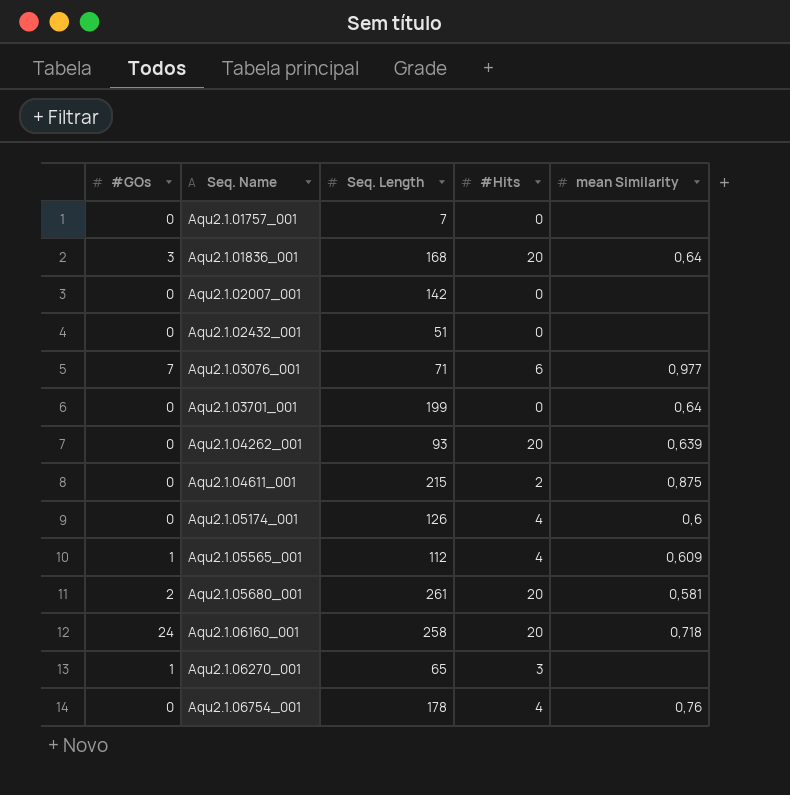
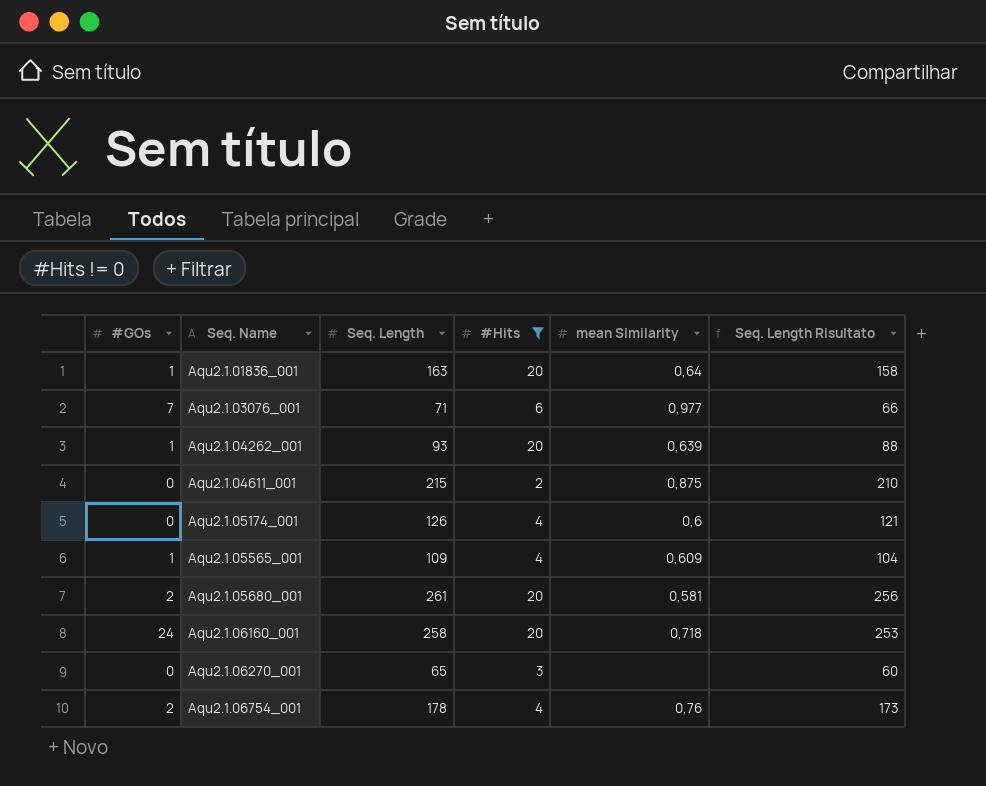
filter: none -> #Hits != 0
column Seq. Length Risultato | formula: none -> [Seq. Length] - 5
Aqu2.1.01836_001 | #GOs: 3 -> 1
Aqu2.1.01836_001 | Seq. Length: 168 -> 163
Aqu2.1.04262_001 | #GOs: 0 -> 1
Aqu2.1.05565_001 | Seq. Length: 112 -> 109
Aqu2.1.06270_001 | #GOs: 1 -> 0
Aqu2.1.06754_001 | #GOs: 0 -> 2

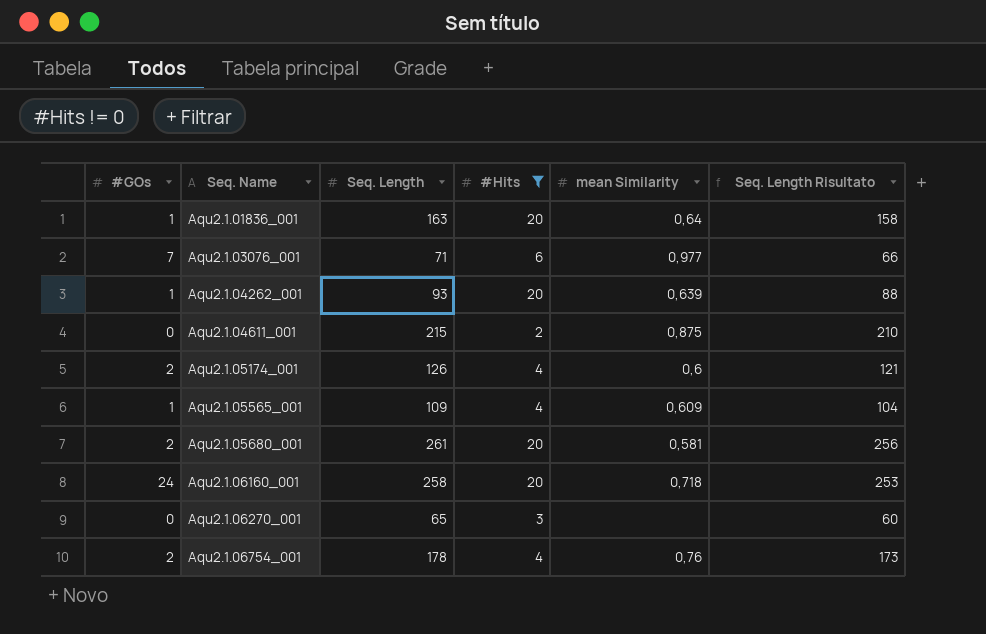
Aqu2.1.05174_001 | #GOs: 0 -> 2

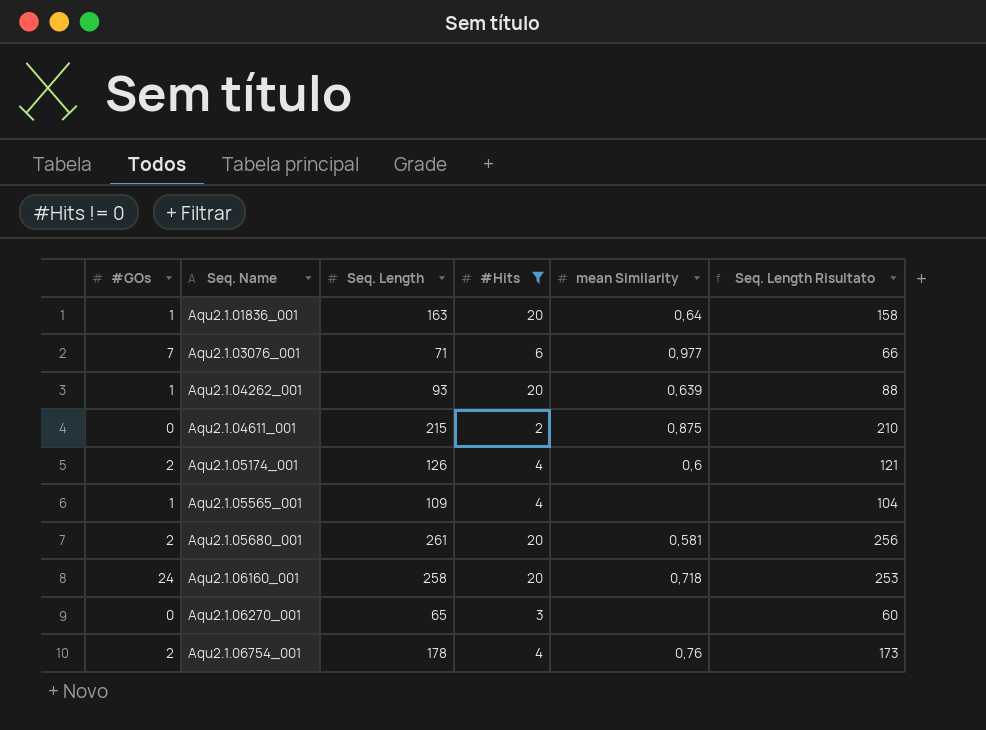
Aqu2.1.05565_001 | mean Similarity: 0,609 -> none

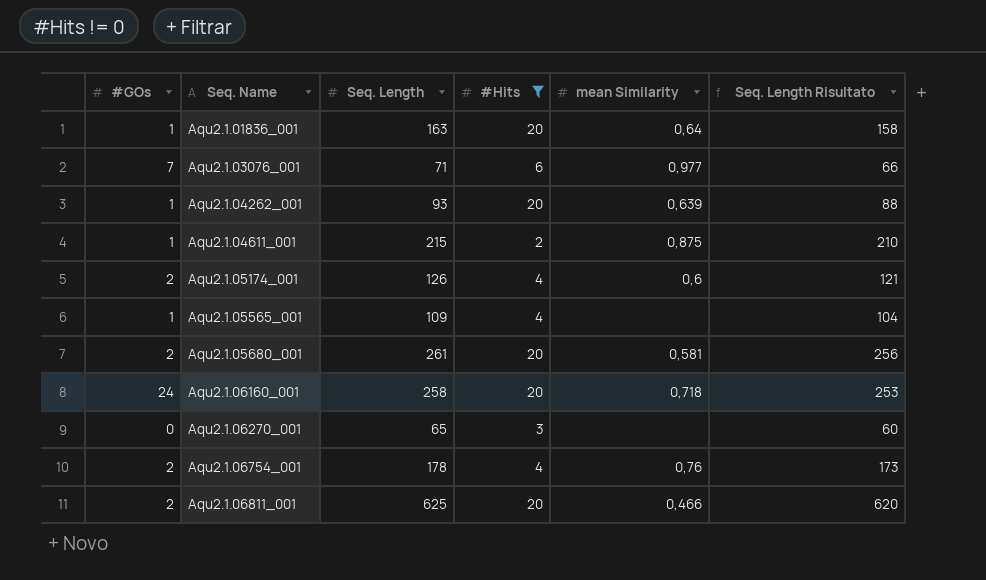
Aqu2.1.04611_001 | #GOs: 0 -> 1
row Aqu2.1.06811_001: none -> 2 | 625 | 20 | 0,466 | 620

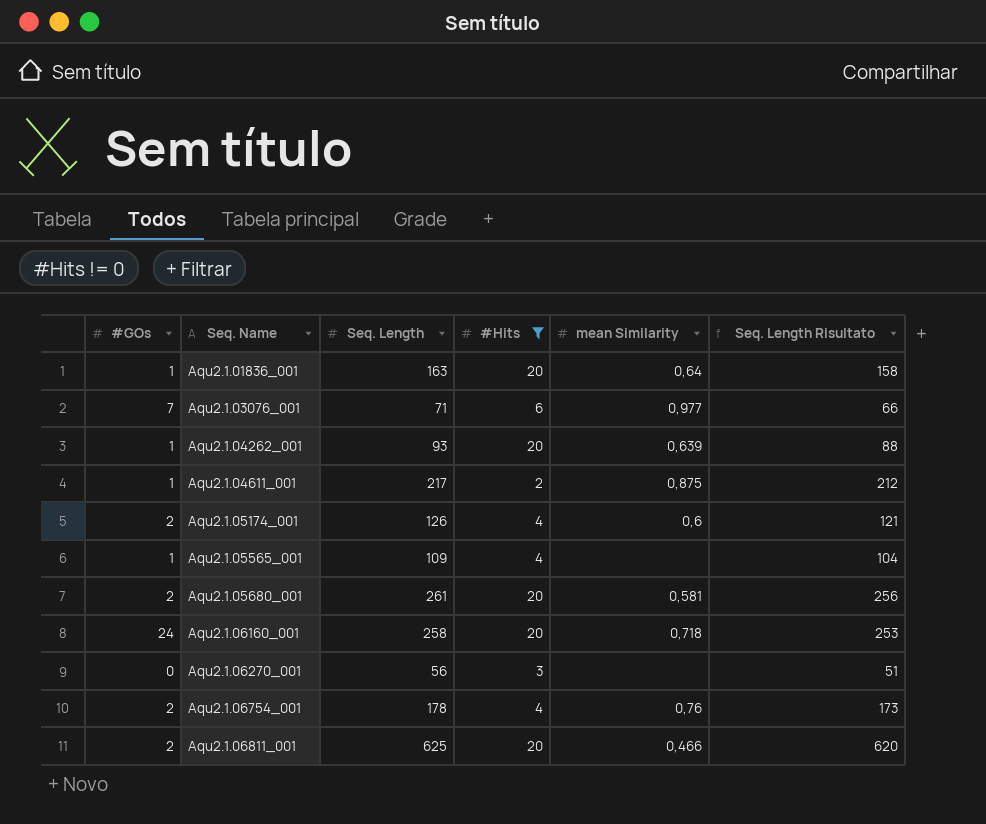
Aqu2.1.04611_001 | Seq. Length: 215 -> 217
Aqu2.1.04611_001 | Seq. Length Risultato: 210 -> 212
Aqu2.1.06270_001 | Seq. Length: 65 -> 56
Aqu2.1.06270_001 | Seq. Length Risultato: 60 -> 51

